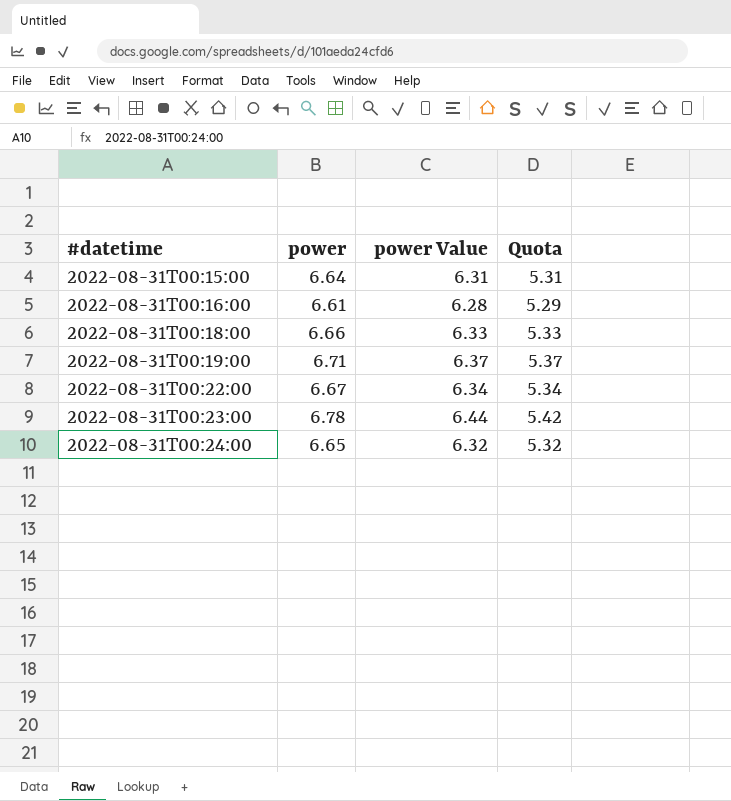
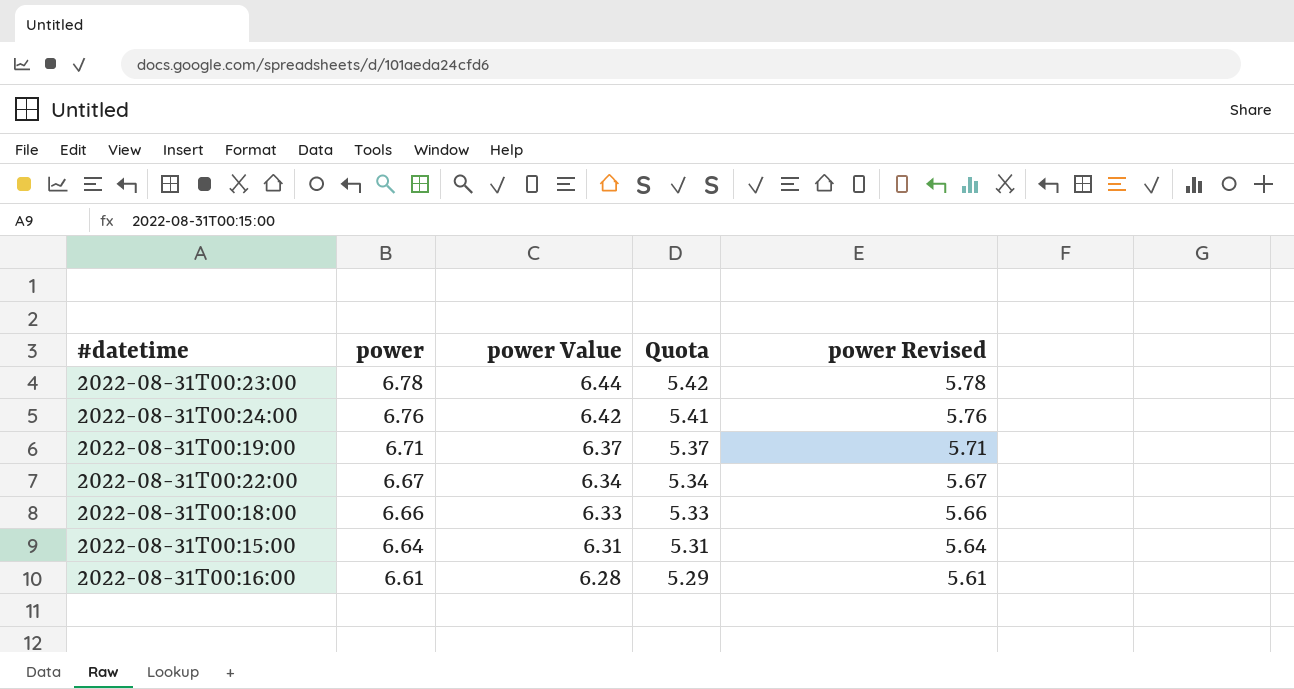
row order: #datetime ascending -> power descending
column power Revised | formula: none -> [power] - 1
2022-08-31T00:24:00 | power: 6.65 -> 6.76
2022-08-31T00:24:00 | power Value: 6.32 -> 6.42
2022-08-31T00:24:00 | Quota: 5.32 -> 5.41

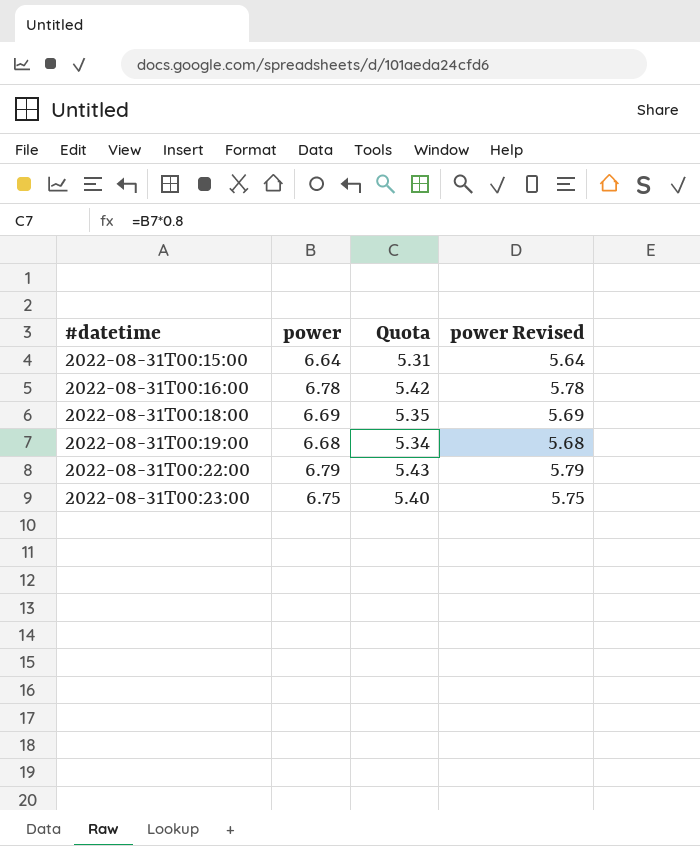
row order: power descending -> #datetime ascending
column power Value | formula: [power] * 0.95 -> none
row 2022-08-31T00:24:00: 6.76 | 6.42 | 5.41 | 5.76 -> none
2022-08-31T00:16:00 | power: 6.61 -> 6.78
2022-08-31T00:16:00 | Quota: 5.29 -> 5.42
2022-08-31T00:16:00 | power Revised: 5.61 -> 5.78
2022-08-31T00:18:00 | power: 6.66 -> 6.69
2022-08-31T00:18:00 | Quota: 5.33 -> 5.35
2022-08-31T00:18:00 | power Revised: 5.66 -> 5.69
2022-08-31T00:19:00 | power: 6.71 -> 6.68
2022-08-31T00:19:00 | Quota: 5.37 -> 5.34
2022-08-31T00:19:00 | power Revised: 5.71 -> 5.68
2022-08-31T00:22:00 | power: 6.67 -> 6.79
2022-08-31T00:22:00 | Quota: 5.34 -> 5.43
2022-08-31T00:22:00 | power Revised: 5.67 -> 5.79
2022-08-31T00:23:00 | power: 6.78 -> 6.75
2022-08-31T00:23:00 | Quota: 5.42 -> 5.40
2022-08-31T00:23:00 | power Revised: 5.78 -> 5.75

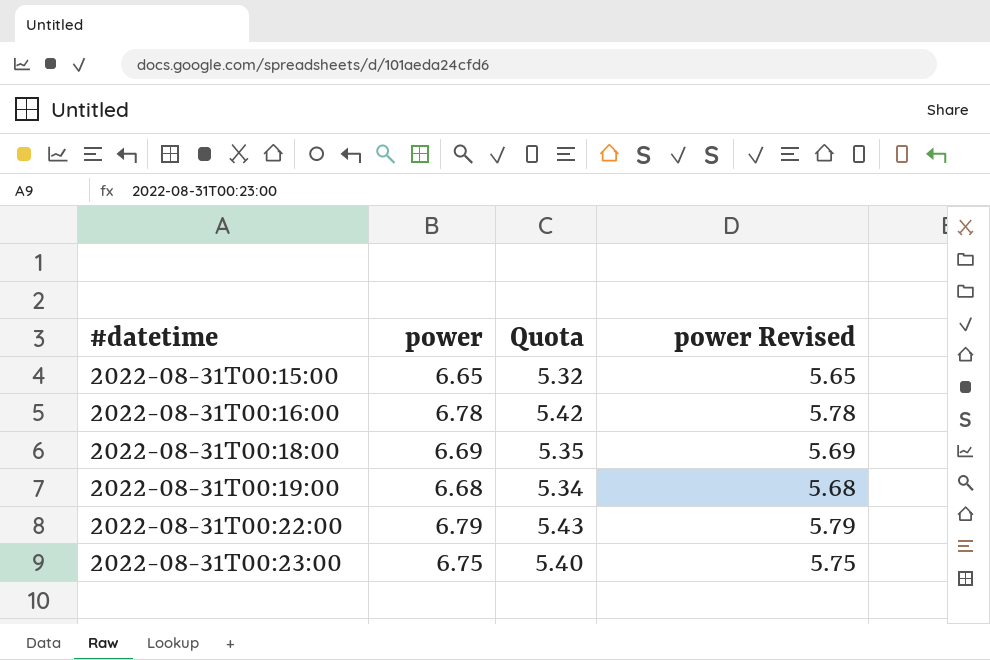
2022-08-31T00:15:00 | power: 6.64 -> 6.65
2022-08-31T00:15:00 | Quota: 5.31 -> 5.32
2022-08-31T00:15:00 | power Revised: 5.64 -> 5.65

